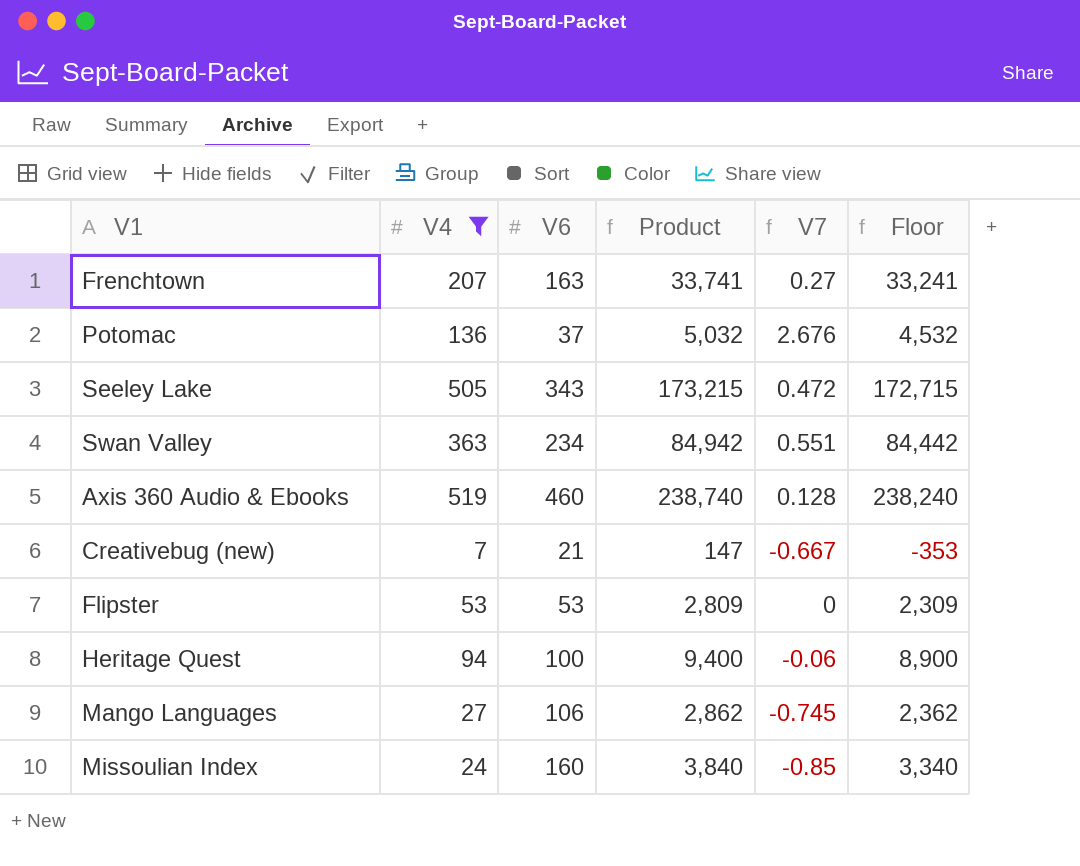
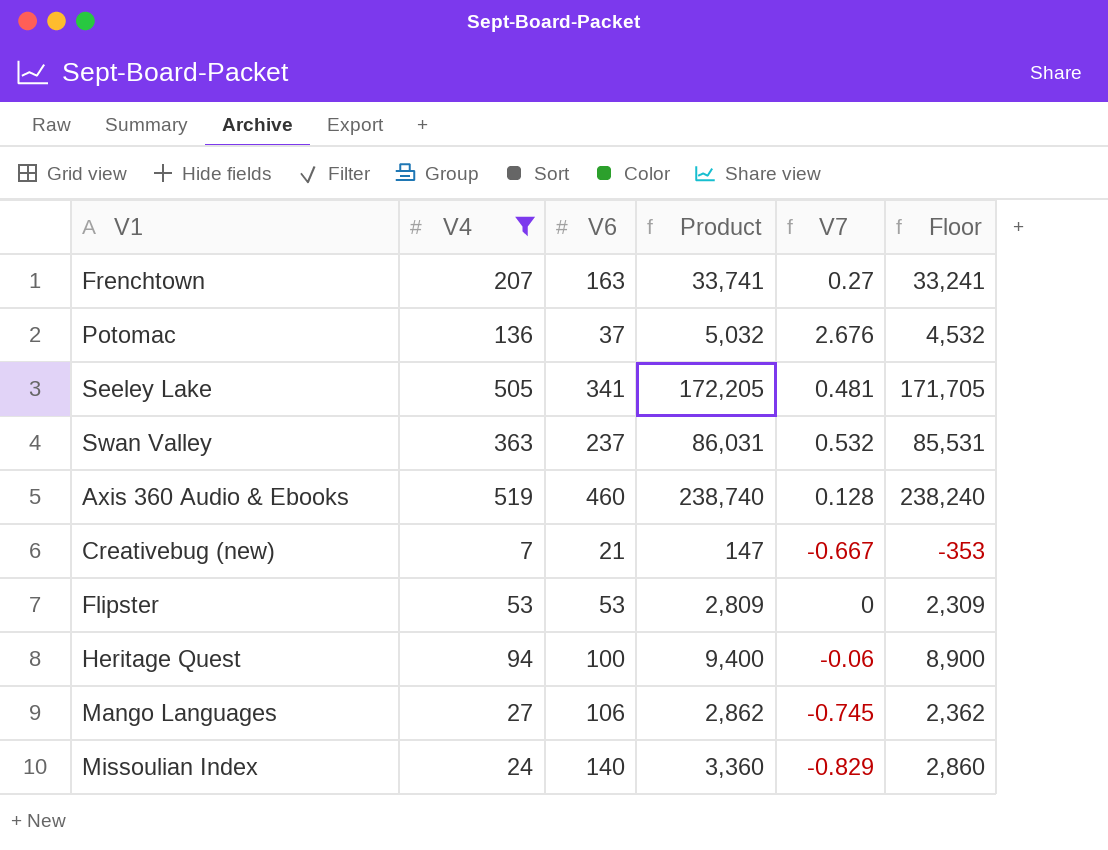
Seeley Lake | V6: 343 -> 341
Seeley Lake | Product: 173,215 -> 172,205
Seeley Lake | V7: 0.472 -> 0.481
Seeley Lake | Floor: 172,715 -> 171,705
Swan Valley | V6: 234 -> 237
Swan Valley | Product: 84,942 -> 86,031
Swan Valley | V7: 0.551 -> 0.532
Swan Valley | Floor: 84,442 -> 85,531
Missoulian Index | V6: 160 -> 140
Missoulian Index | Product: 3,840 -> 3,360
Missoulian Index | V7: -0.85 -> -0.829
Missoulian Index | Floor: 3,340 -> 2,860

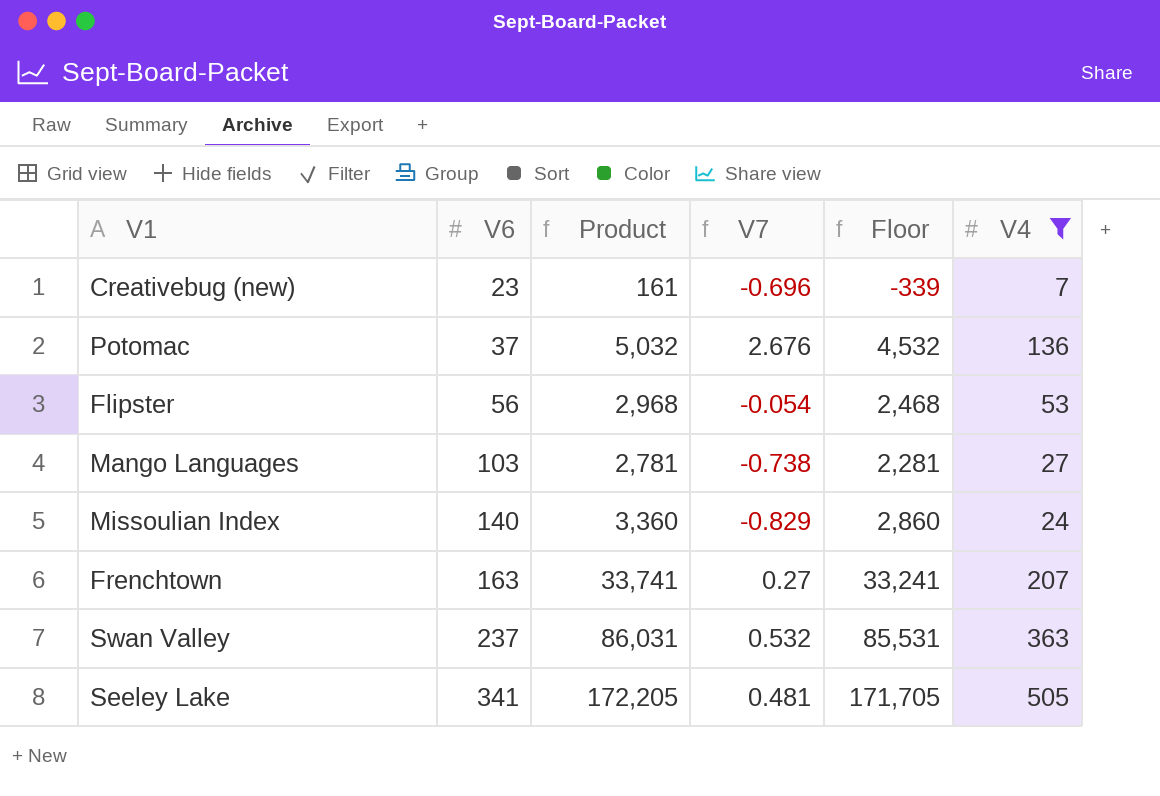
row order: none -> V6 ascending
column V4 | position: 2 -> 6
row Axis 360 Audio & Ebooks: 519 | 460 | 238,740 | 0.128 | 238,240 -> none
row Heritage Quest: 94 | 100 | 9,400 | -0.06 | 8,900 -> none
Creativebug (new) | V6: 21 -> 23
Creativebug (new) | Product: 147 -> 161
Creativebug (new) | V7: -0.667 -> -0.696
Creativebug (new) | Floor: -353 -> -339
Flipster | V6: 53 -> 56
Flipster | Product: 2,809 -> 2,968
Flipster | V7: 0 -> -0.054
Flipster | Floor: 2,309 -> 2,468
Mango Languages | V6: 106 -> 103
Mango Languages | Product: 2,862 -> 2,781
Mango Languages | V7: -0.745 -> -0.738
Mango Languages | Floor: 2,362 -> 2,281

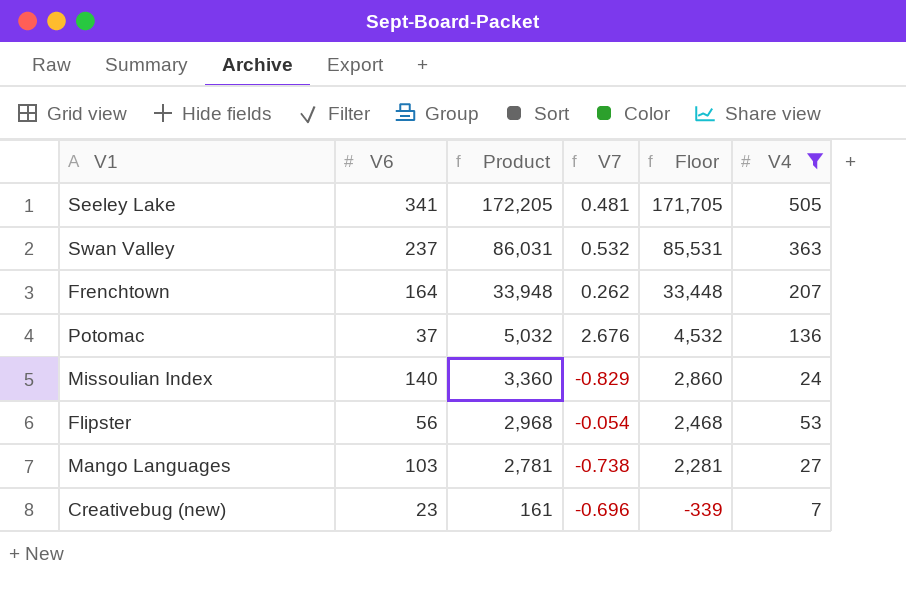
row order: V6 ascending -> Product descending
Frenchtown | V6: 163 -> 164
Frenchtown | Product: 33,741 -> 33,948
Frenchtown | V7: 0.27 -> 0.262
Frenchtown | Floor: 33,241 -> 33,448

